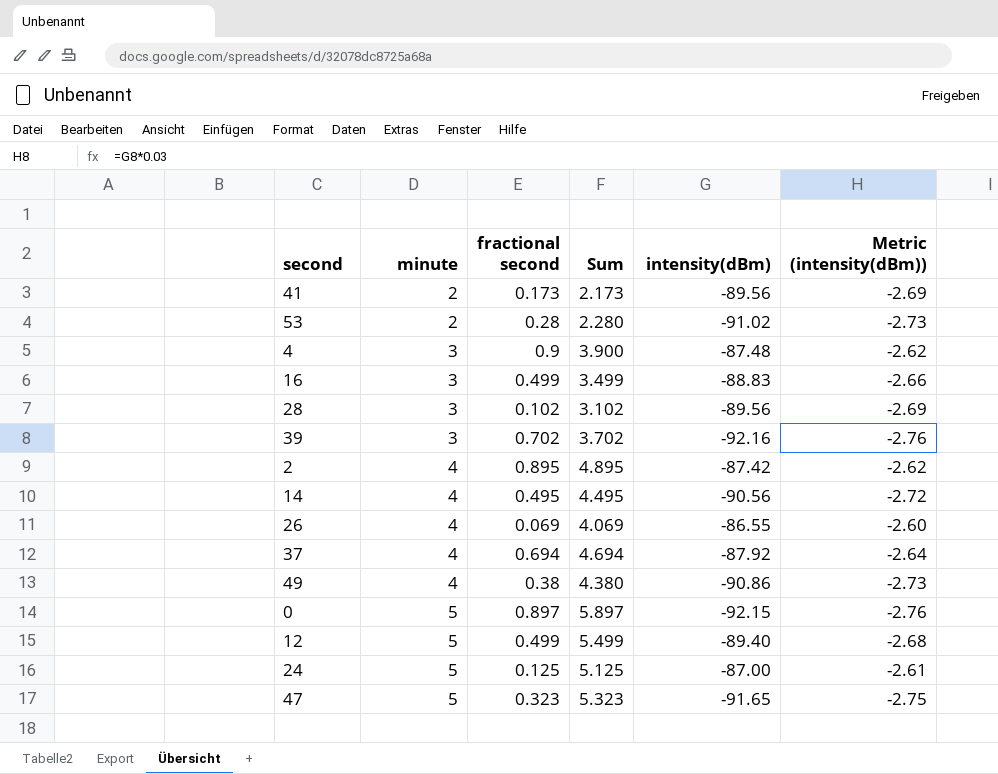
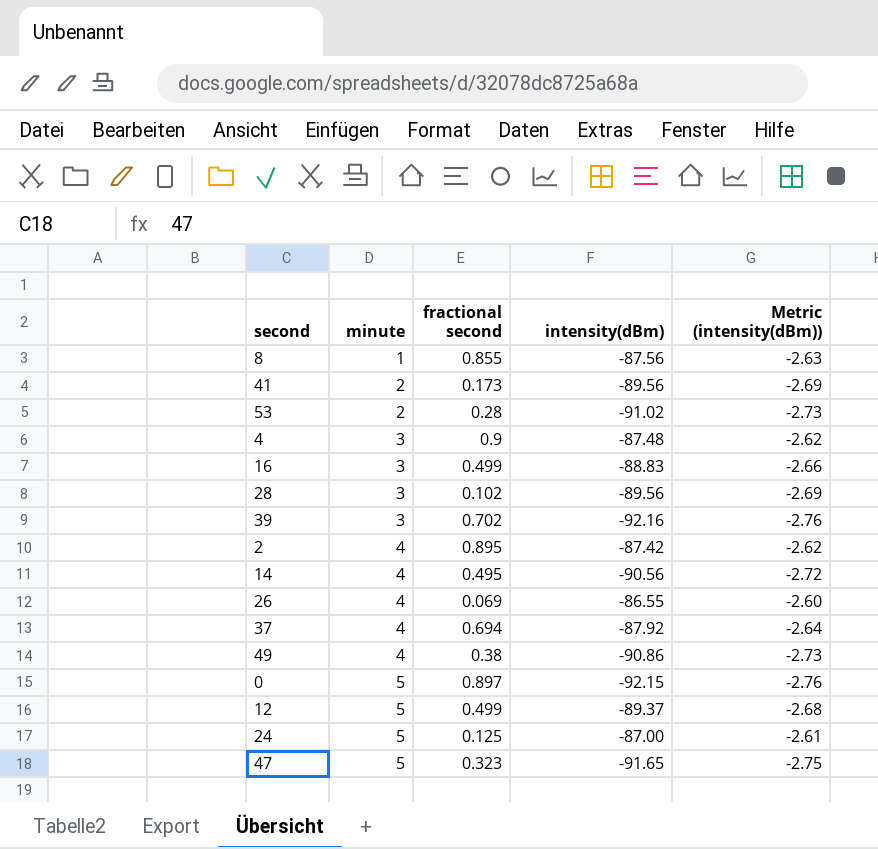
column Sum | formula: [minute] + [fractional second] -> none
row 8: none -> 1 | 0.855 | -87.56 | -2.63
12 | intensity(dBm): -89.40 -> -89.37

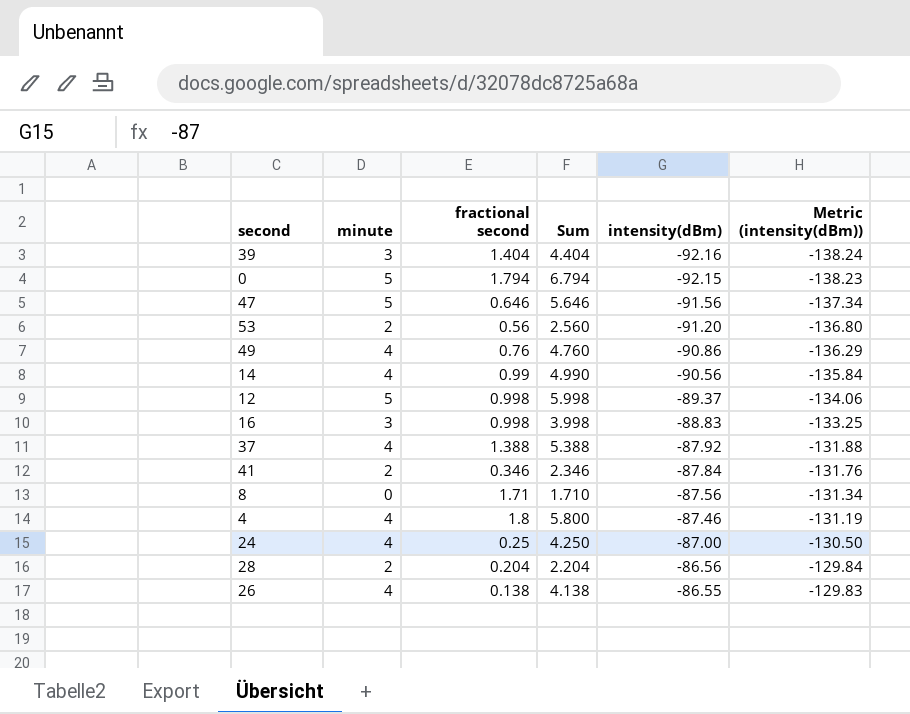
row order: minute ascending -> intensity(dBm) ascending
column Sum | formula: none -> [minute] + [fractional second]
column Metric (intensity(dBm)) | formula: [intensity(dBm)] * 0.03 -> [intensity(dBm)] * 1.5
row 2: 4 | 0.895 | -87.42 | -2.62 -> none
39 | fractional second: 0.702 -> 1.404
0 | fractional second: 0.897 -> 1.794
47 | fractional second: 0.323 -> 0.646
47 | intensity(dBm): -91.65 -> -91.56
53 | fractional second: 0.28 -> 0.56
53 | intensity(dBm): -91.02 -> -91.20
49 | fractional second: 0.38 -> 0.76
14 | fractional second: 0.495 -> 0.99
12 | fractional second: 0.499 -> 0.998
16 | fractional second: 0.499 -> 0.998
37 | fractional second: 0.694 -> 1.388
41 | fractional second: 0.173 -> 0.346
41 | intensity(dBm): -89.56 -> -87.84
8 | minute: 1 -> 0
8 | fractional second: 0.855 -> 1.71
4 | minute: 3 -> 4
4 | fractional second: 0.9 -> 1.8
4 | intensity(dBm): -87.48 -> -87.46
24 | minute: 5 -> 4
24 | fractional second: 0.125 -> 0.25
28 | minute: 3 -> 2
28 | fractional second: 0.102 -> 0.204
28 | intensity(dBm): -89.56 -> -86.56
26 | fractional second: 0.069 -> 0.138

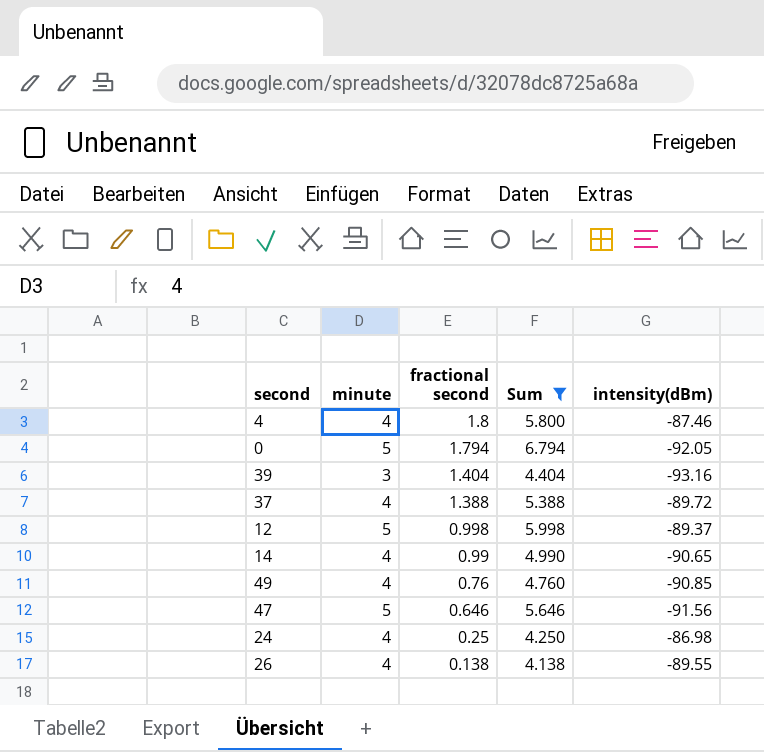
filter: none -> Sum >= 4.138
row order: intensity(dBm) ascending -> fractional second descending
column Metric (intensity(dBm)) | formula: [intensity(dBm)] * 1.5 -> none
0 | intensity(dBm): -92.15 -> -92.05
39 | intensity(dBm): -92.16 -> -93.16
37 | intensity(dBm): -87.92 -> -89.72
14 | intensity(dBm): -90.56 -> -90.65
49 | intensity(dBm): -90.86 -> -90.85
24 | intensity(dBm): -87.00 -> -86.98
26 | intensity(dBm): -86.55 -> -89.55

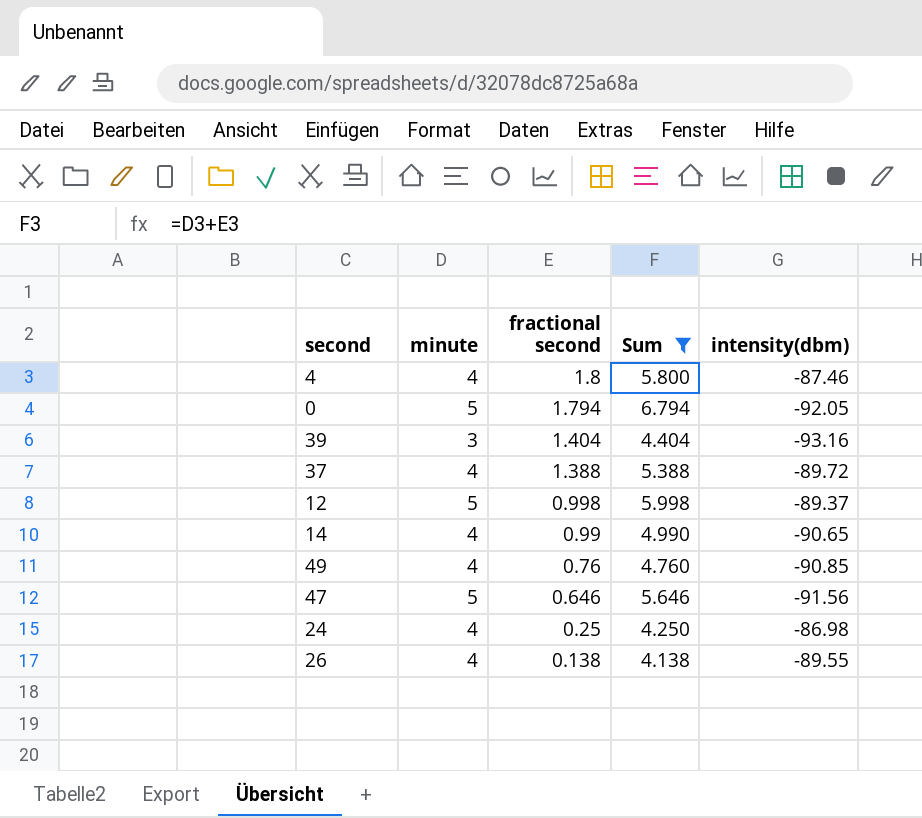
column name: intensity(dBm) -> intensity(dbm)

